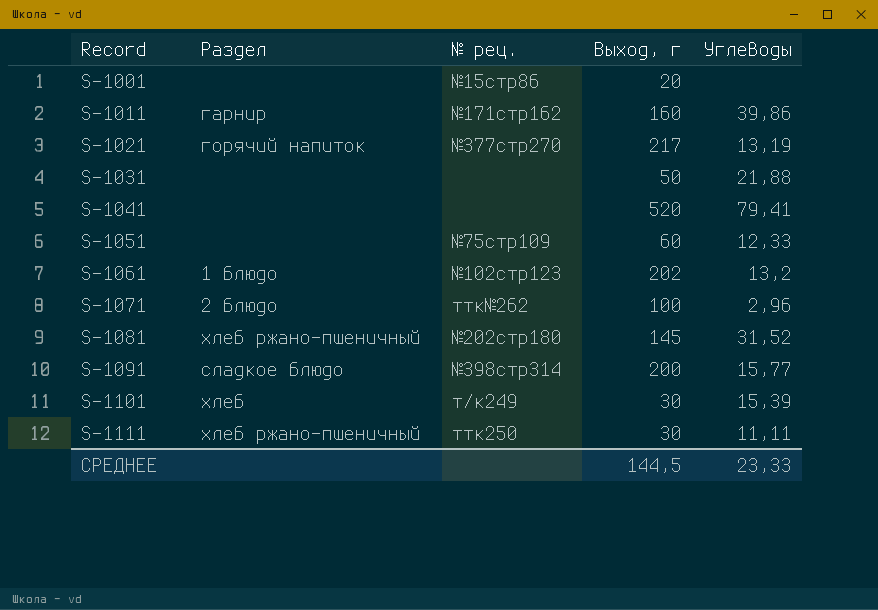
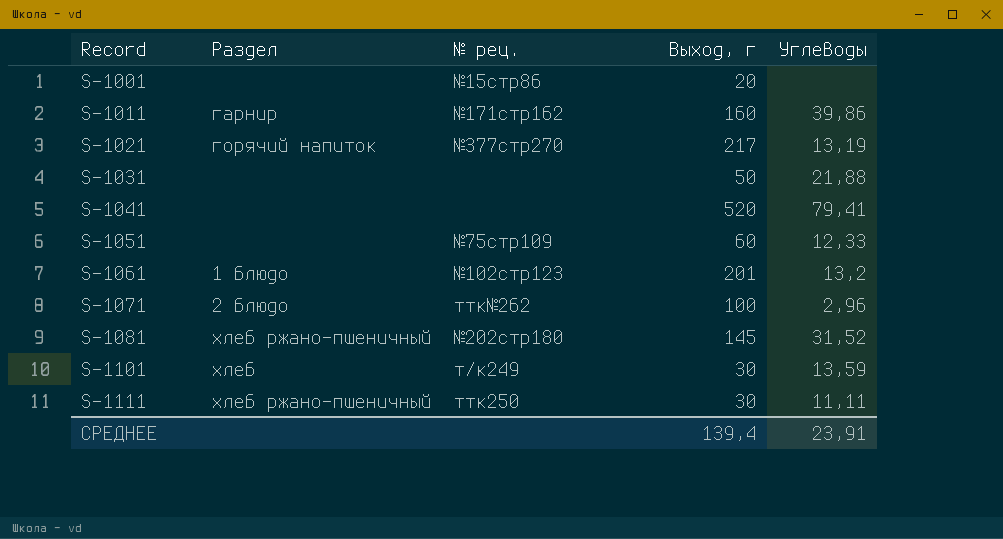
row S-1091: сладкое блюдо | №398стр314 | 200 | 15,77 -> none
S-1061 | Выход, г: 202 -> 201
S-1101 | Углеводы: 15,39 -> 13,59
СРЕДНЕЕ | Выход, г: 144,5 -> 139,4
СРЕДНЕЕ | Углеводы: 23,33 -> 23,91

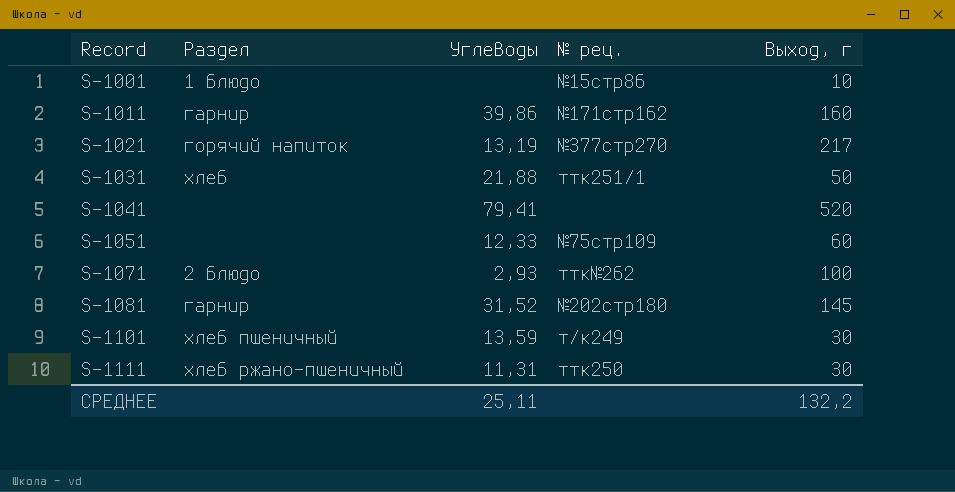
column Углеводы | position: 5 -> 3
row S-1061: 1 блюдо | №102стр123 | 201 | 13,2 -> none
S-1001 | Раздел: none -> 1 блюдо
S-1001 | Выход, г: 20 -> 10
S-1031 | Раздел: none -> хлеб
S-1031 | № рец.: none -> ттк251/1
S-1071 | Углеводы: 2,96 -> 2,93
S-1081 | Раздел: хлеб ржано-пшеничный -> гарнир
S-1101 | Раздел: хлеб -> хлеб пшеничный
S-1111 | Углеводы: 11,11 -> 11,31
СРЕДНЕЕ | Углеводы: 23,91 -> 25,11
СРЕДНЕЕ | Выход, г: 139,4 -> 132,2

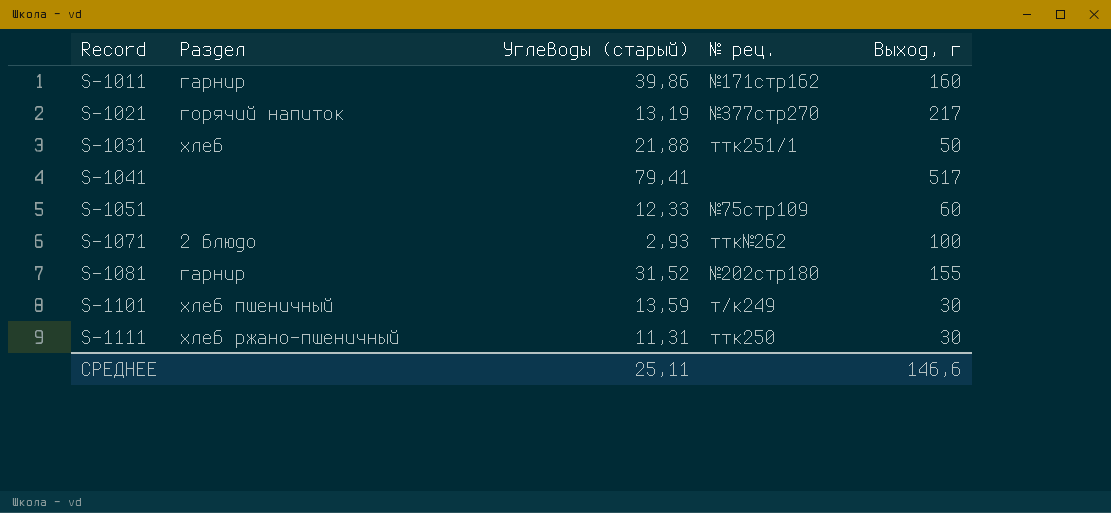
column name: Углеводы -> Углеводы (старый)
row S-1001: 1 блюдо | none | №15стр86 | 10 -> none
S-1041 | Выход, г: 520 -> 517
S-1081 | Выход, г: 145 -> 155
СРЕДНЕЕ | Выход, г: 132,2 -> 146,6

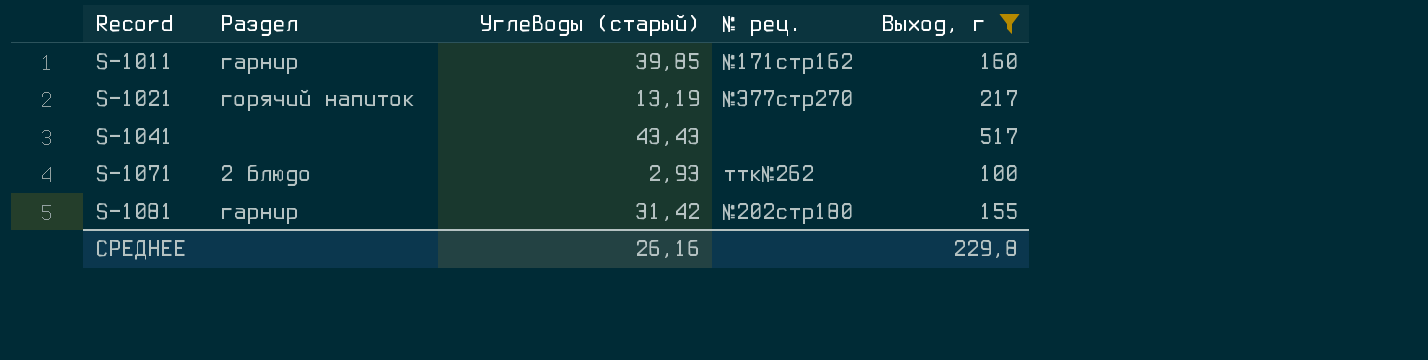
filter: none -> Выход, г >= 100
S-1011 | Углеводы (старый): 39,86 -> 39,85
S-1041 | Углеводы (старый): 79,41 -> 43,43
S-1081 | Углеводы (старый): 31,52 -> 31,42
СРЕДНЕЕ | Углеводы (старый): 25,11 -> 26,16
СРЕДНЕЕ | Выход, г: 146,6 -> 229,8

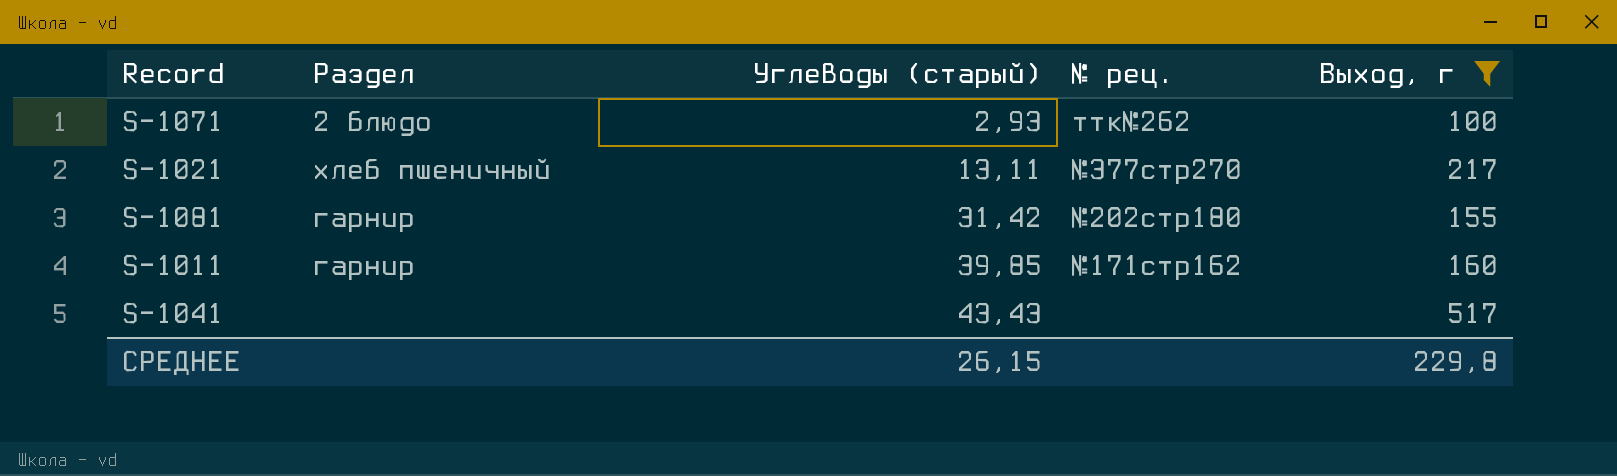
row order: Record ascending -> Углеводы (старый) ascending
S-1021 | Раздел: горячий напиток -> хлеб пшеничный
S-1021 | Углеводы (старый): 13,19 -> 13,11
СРЕДНЕЕ | Углеводы (старый): 26,16 -> 26,15

